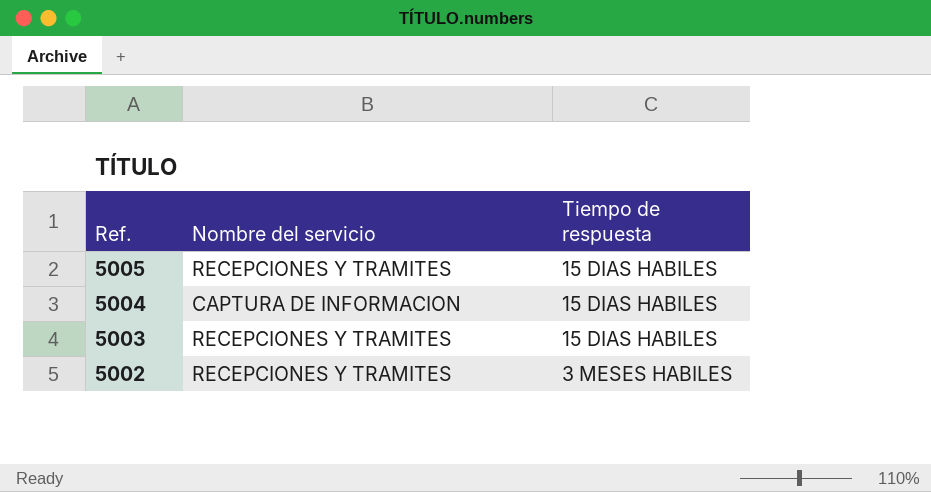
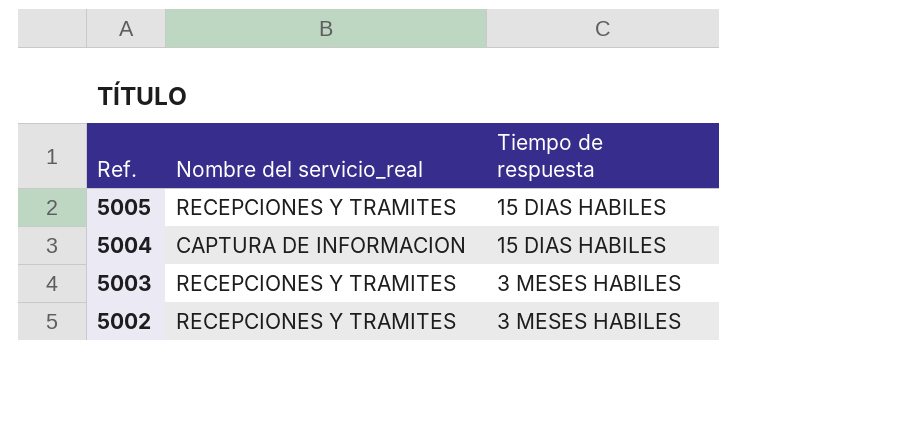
column name: Nombre del servicio -> Nombre del servicio_real
5003 | Tiempo de respuesta: 15 DIAS HABILES -> 3 MESES HABILES

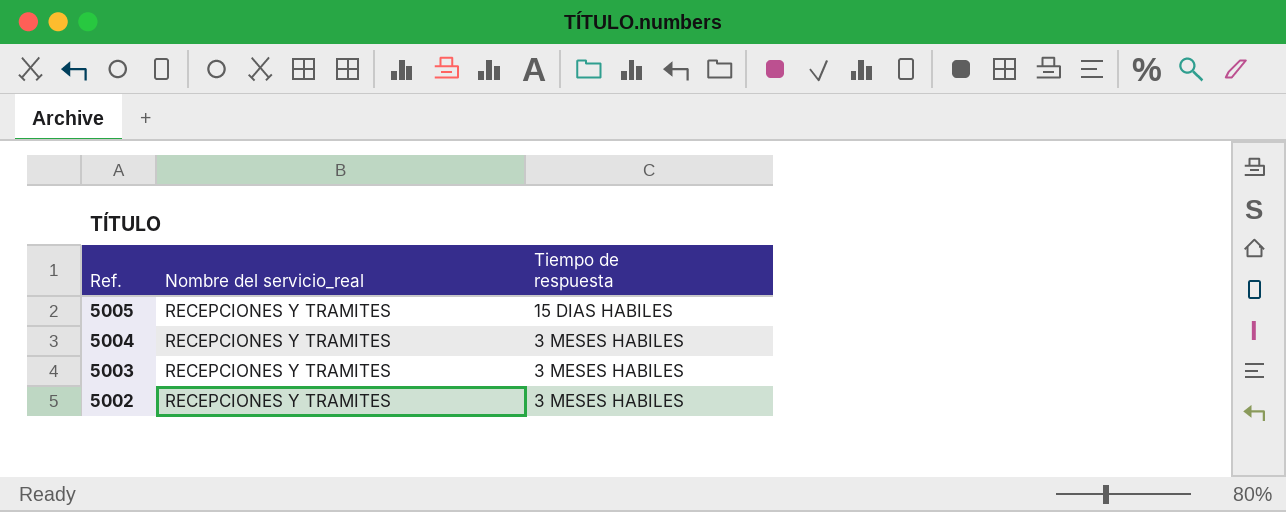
5004 | Nombre del servicio_real: CAPTURA DE INFORMACION -> RECEPCIONES Y TRAMITES
5004 | Tiempo de respuesta: 15 DIAS HABILES -> 3 MESES HABILES

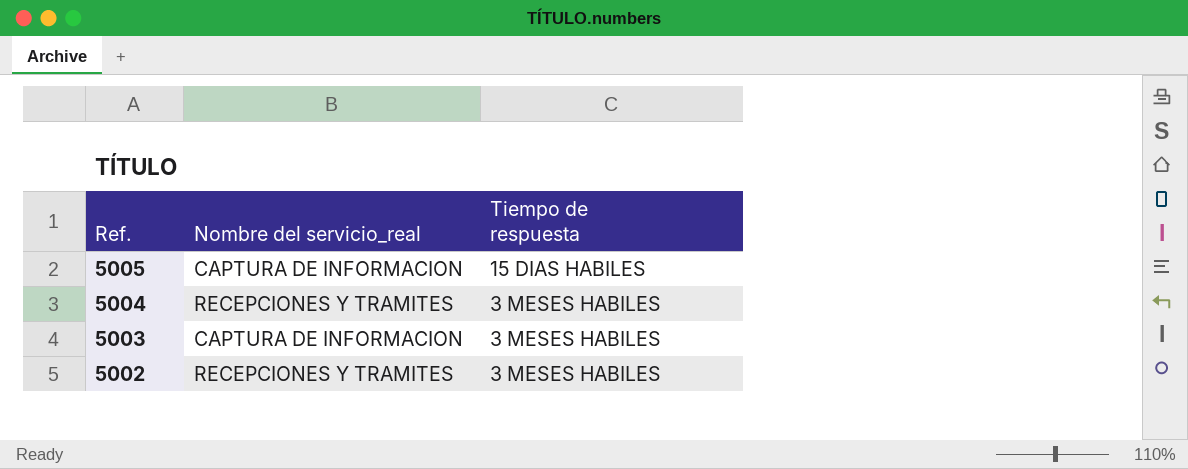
5005 | Nombre del servicio_real: RECEPCIONES Y TRAMITES -> CAPTURA DE INFORMACION
5003 | Nombre del servicio_real: RECEPCIONES Y TRAMITES -> CAPTURA DE INFORMACION

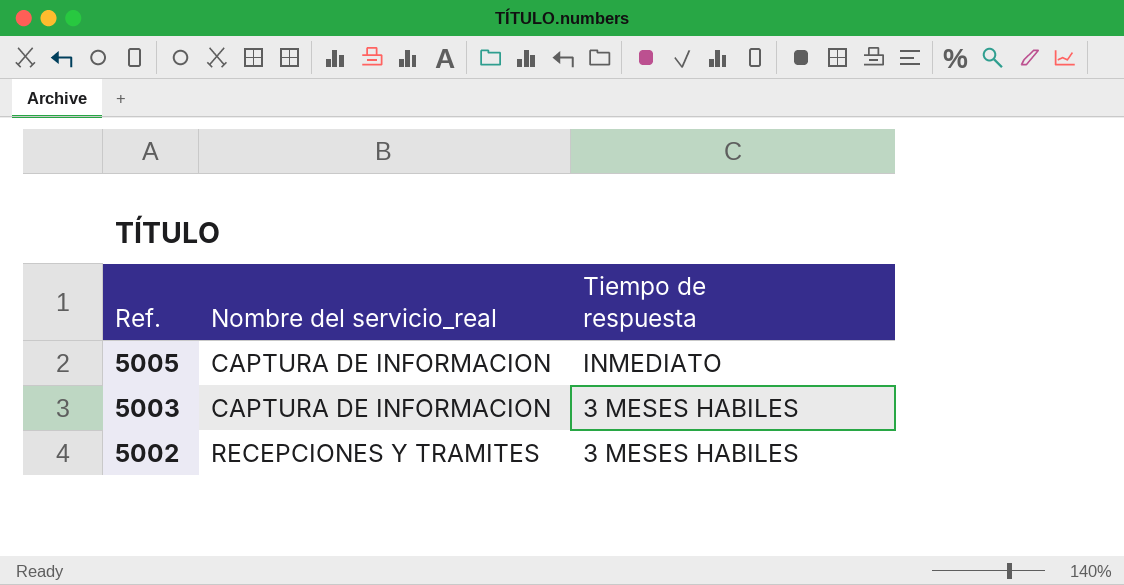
row 5004: RECEPCIONES Y TRAMITES | 3 MESES HABILES -> none
5005 | Tiempo de respuesta: 15 DIAS HABILES -> INMEDIATO

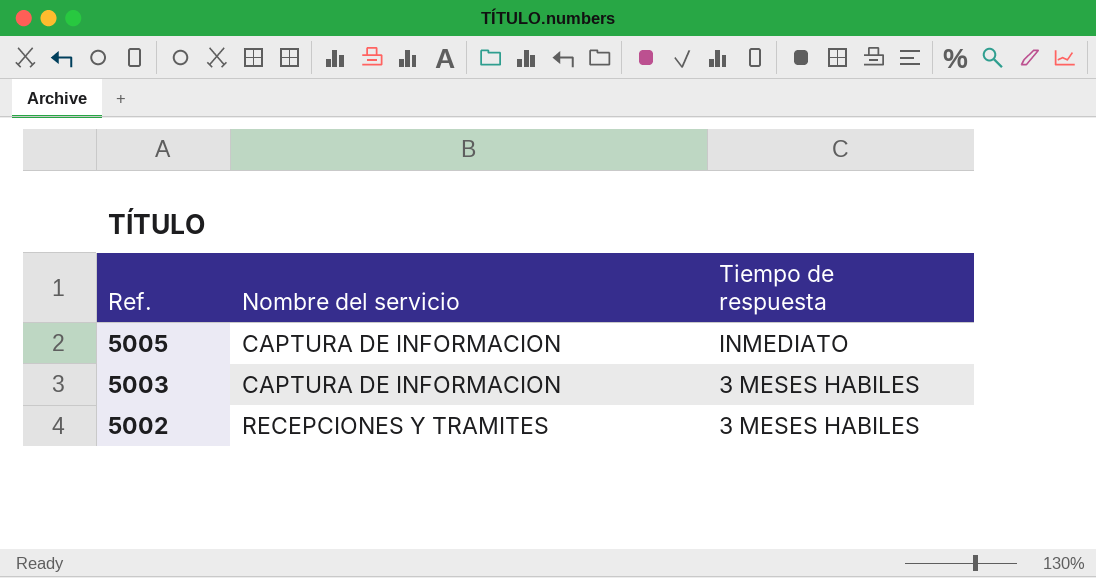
column name: Nombre del servicio_real -> Nombre del servicio

